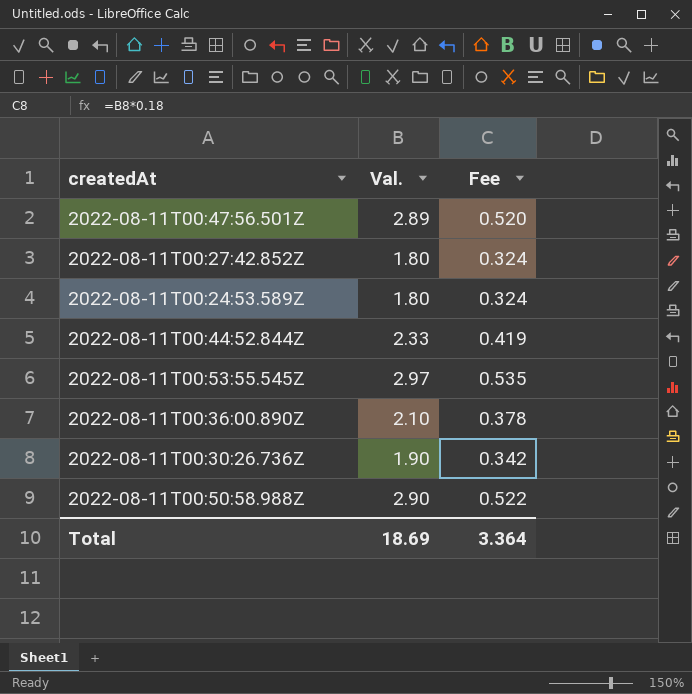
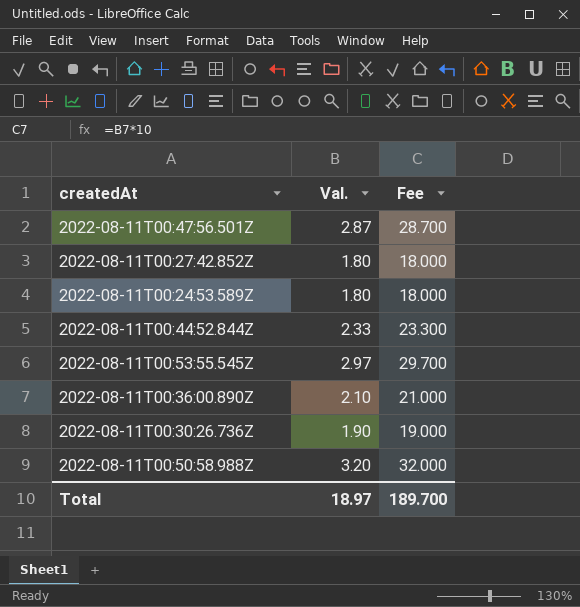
column Fee | formula: [Val.] * 0.18 -> [Val.] * 10
2022-08-11T00:47:56.501Z | Val.: 2.89 -> 2.87
2022-08-11T00:50:58.988Z | Val.: 2.90 -> 3.20
Total | Val.: 18.69 -> 18.97
Total | Fee: 3.364 -> 189.700

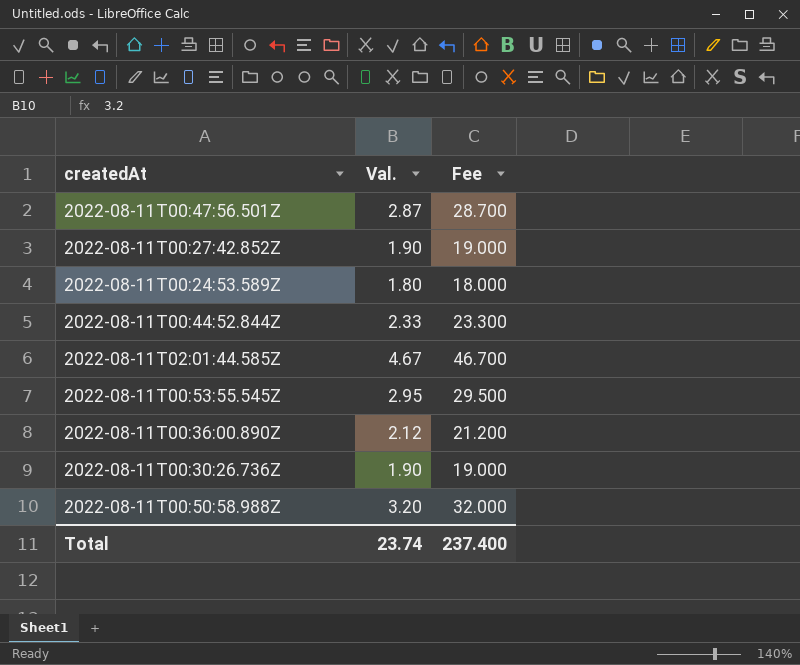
2022-08-11T00:27:42.852Z | Val.: 1.80 -> 1.90
2022-08-11T00:27:42.852Z | Fee: 18.000 -> 19.000
row 2022-08-11T02:01:44.585Z: none -> 4.67 | 46.700
2022-08-11T00:53:55.545Z | Val.: 2.97 -> 2.95
2022-08-11T00:53:55.545Z | Fee: 29.700 -> 29.500
2022-08-11T00:36:00.890Z | Val.: 2.10 -> 2.12
2022-08-11T00:36:00.890Z | Fee: 21.000 -> 21.200
Total | Val.: 18.97 -> 23.74
Total | Fee: 189.700 -> 237.400

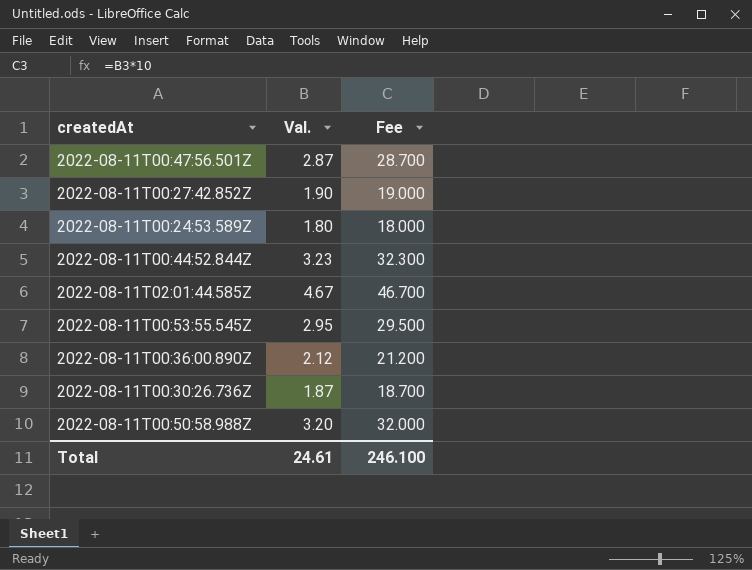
2022-08-11T00:44:52.844Z | Val.: 2.33 -> 3.23
2022-08-11T00:44:52.844Z | Fee: 23.300 -> 32.300
2022-08-11T00:30:26.736Z | Val.: 1.90 -> 1.87
2022-08-11T00:30:26.736Z | Fee: 19.000 -> 18.700
Total | Val.: 23.74 -> 24.61
Total | Fee: 237.400 -> 246.100

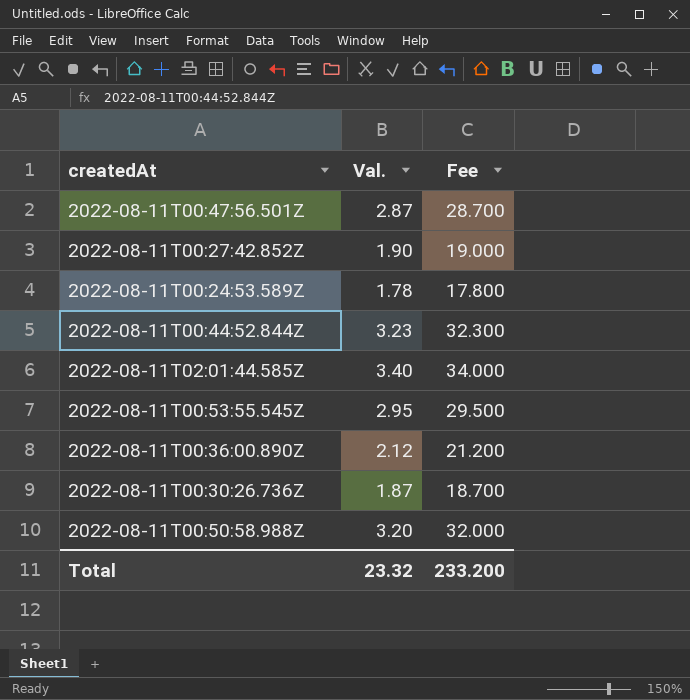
2022-08-11T00:24:53.589Z | Val.: 1.80 -> 1.78
2022-08-11T00:24:53.589Z | Fee: 18.000 -> 17.800
2022-08-11T02:01:44.585Z | Val.: 4.67 -> 3.40
2022-08-11T02:01:44.585Z | Fee: 46.700 -> 34.000
Total | Val.: 24.61 -> 23.32
Total | Fee: 246.100 -> 233.200

